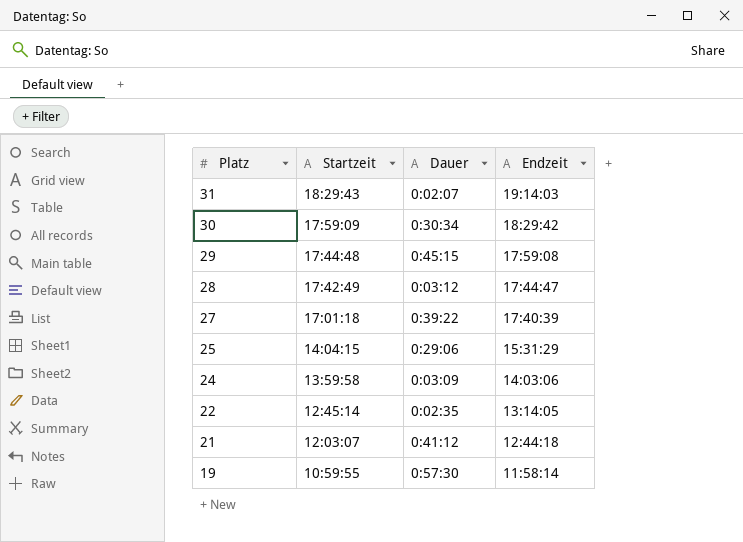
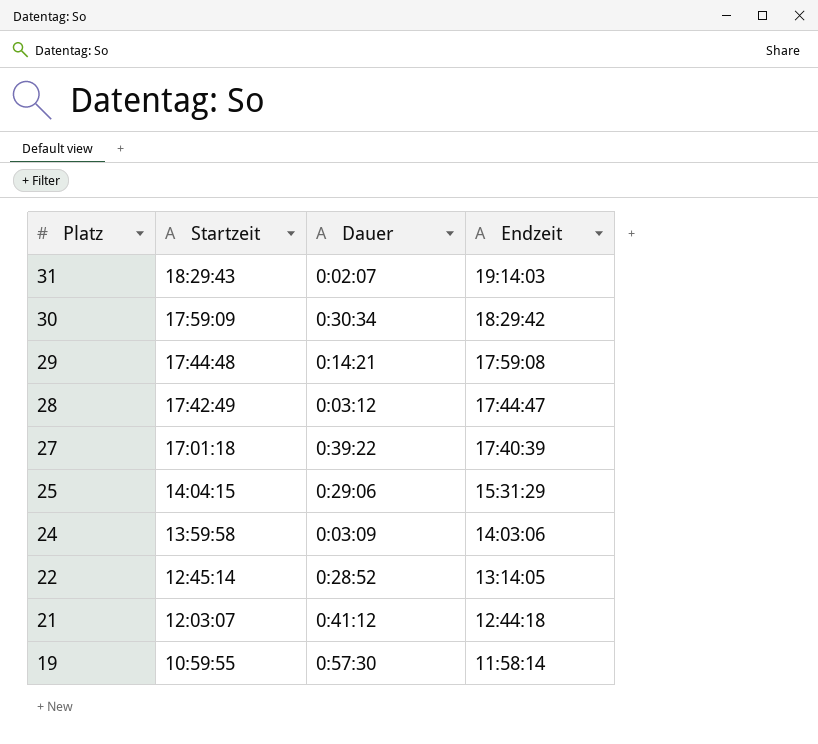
29 | Dauer: 0:45:15 -> 0:14:21
22 | Dauer: 0:02:35 -> 0:28:52

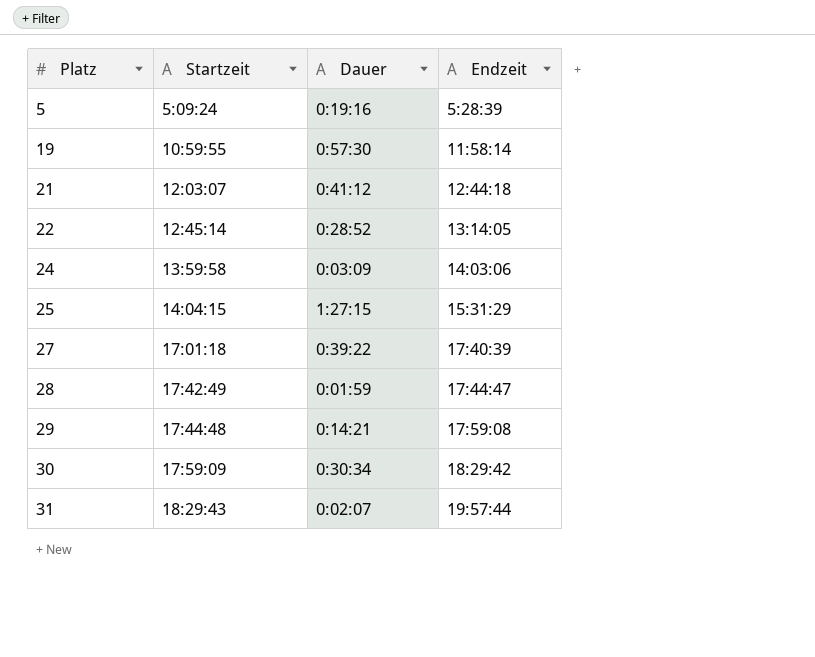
row order: Platz descending -> Platz ascending
row 5: none -> 5:09:24 | 0:19:16 | 5:28:39
25 | Dauer: 0:29:06 -> 1:27:15
28 | Dauer: 0:03:12 -> 0:01:59
31 | Endzeit: 19:14:03 -> 19:57:44

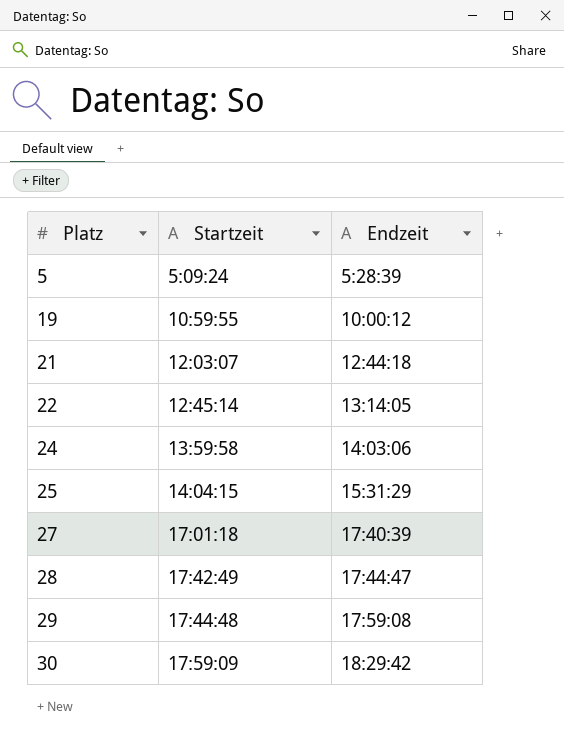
column Dauer | position: 3 -> none
row 31: 18:29:43 | 0:02:07 | 19:57:44 -> none
19 | Endzeit: 11:58:14 -> 10:00:12

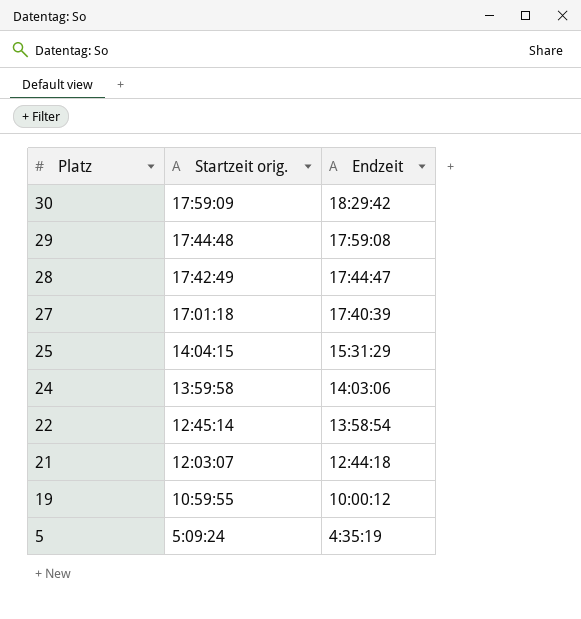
row order: Platz ascending -> Platz descending
column name: Startzeit -> Startzeit orig.
22 | Endzeit: 13:14:05 -> 13:58:54
5 | Endzeit: 5:28:39 -> 4:35:19

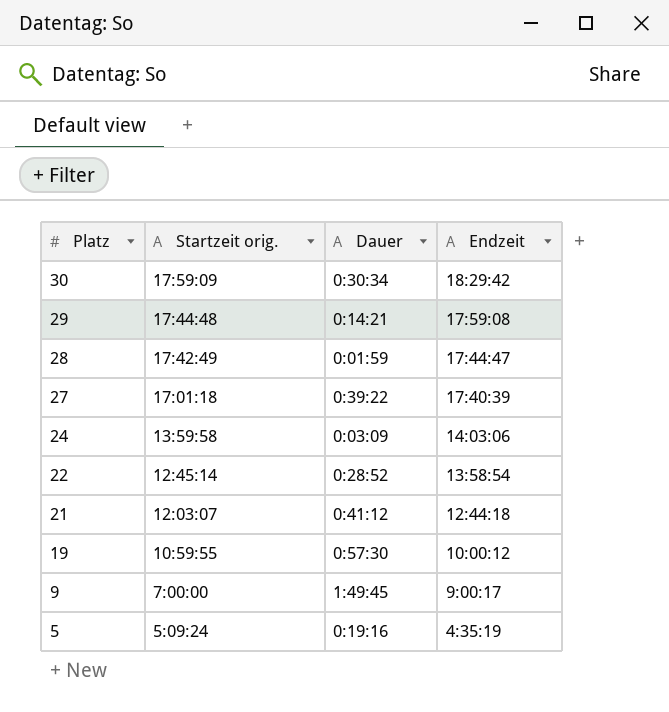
column Dauer | position: none -> 3
row 25: 14:04:15 | 15:31:29 -> none
row 9: none -> 7:00:00 | 1:49:45 | 9:00:17

